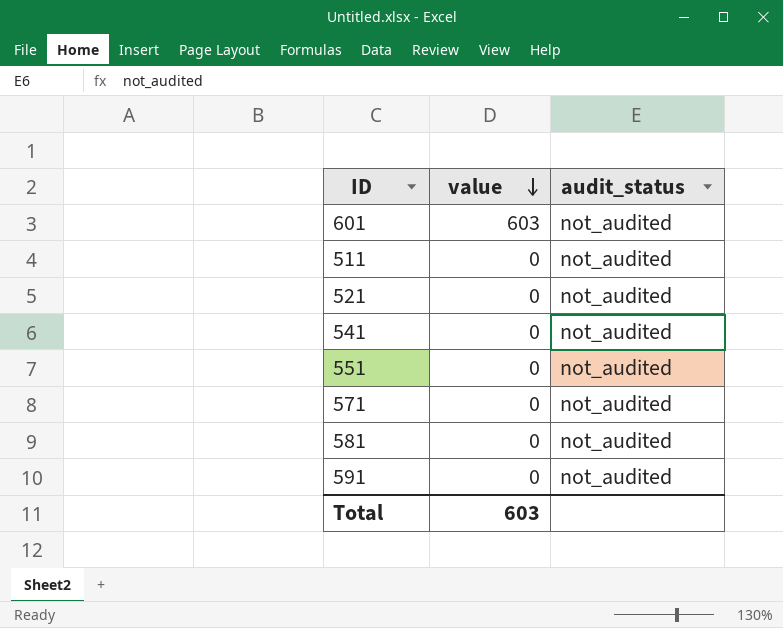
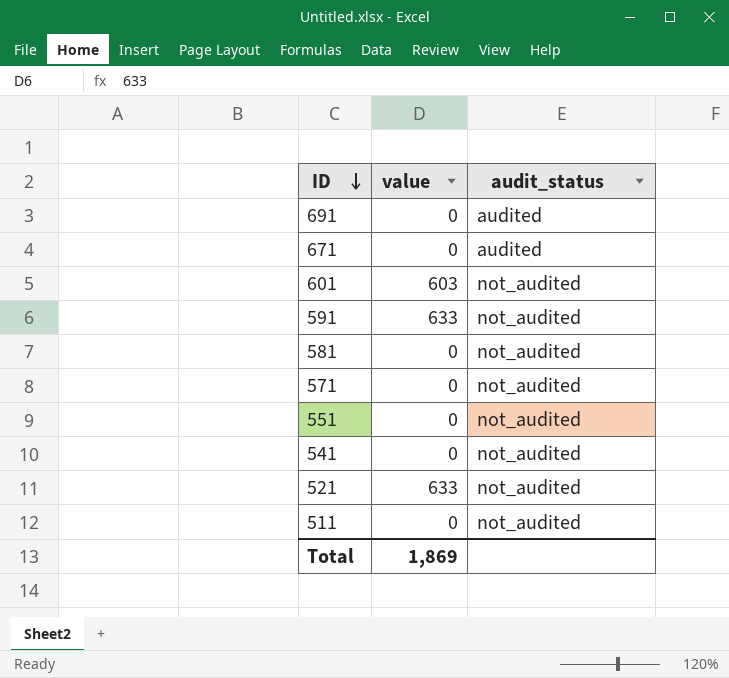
row order: value descending -> ID descending
row 691: none -> 0 | audited
row 671: none -> 0 | audited
591 | value: 0 -> 633
521 | value: 0 -> 633
Total | value: 603 -> 1,869

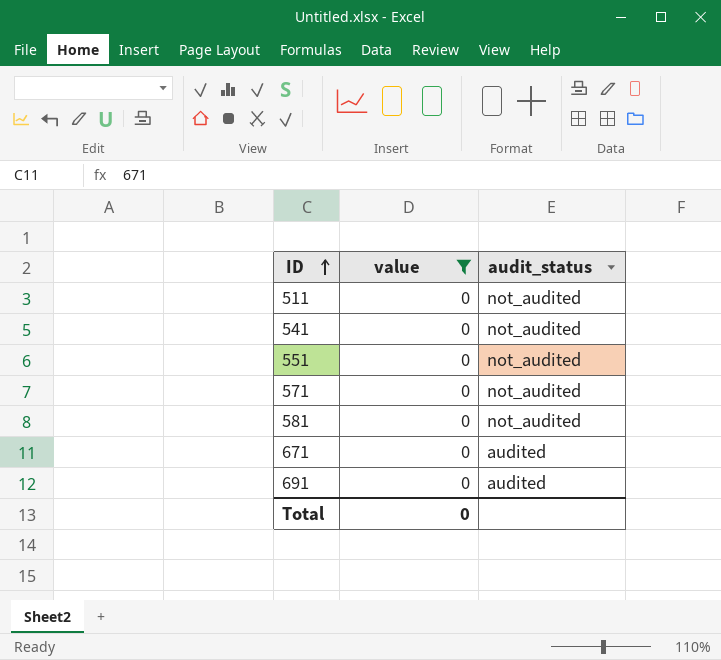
filter: none -> value = 0
row order: ID descending -> ID ascending
Total | value: 1,869 -> 0

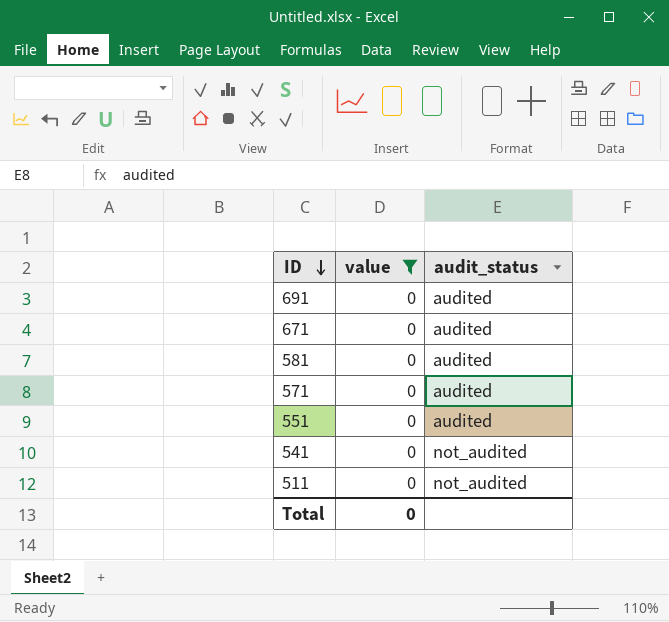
row order: ID ascending -> ID descending
581 | audit_status: not_audited -> audited
571 | audit_status: not_audited -> audited
551 | audit_status: not_audited -> audited

